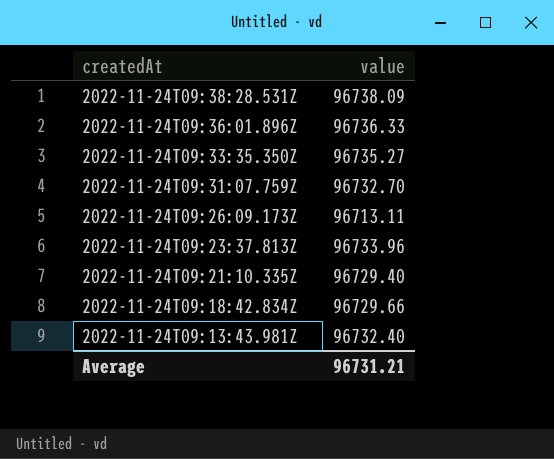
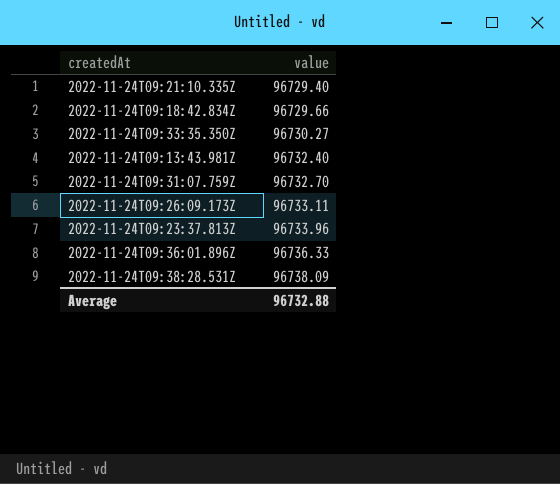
row order: createdAt descending -> value ascending
2022-11-24T09:33:35.350Z | value: 96735.27 -> 96730.27
2022-11-24T09:26:09.173Z | value: 96713.11 -> 96733.11
Average | value: 96731.21 -> 96732.88

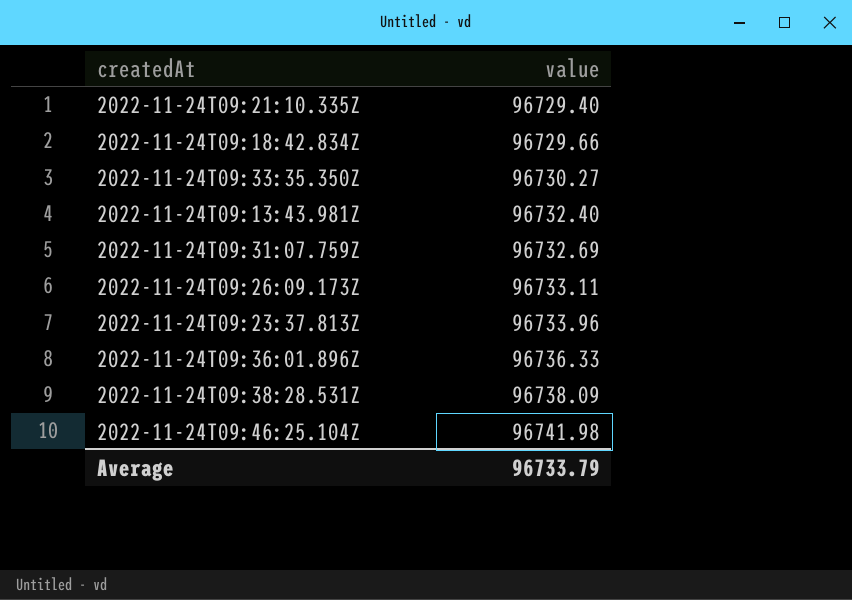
2022-11-24T09:31:07.759Z | value: 96732.70 -> 96732.69
row 2022-11-24T09:46:25.104Z: none -> 96741.98
Average | value: 96732.88 -> 96733.79

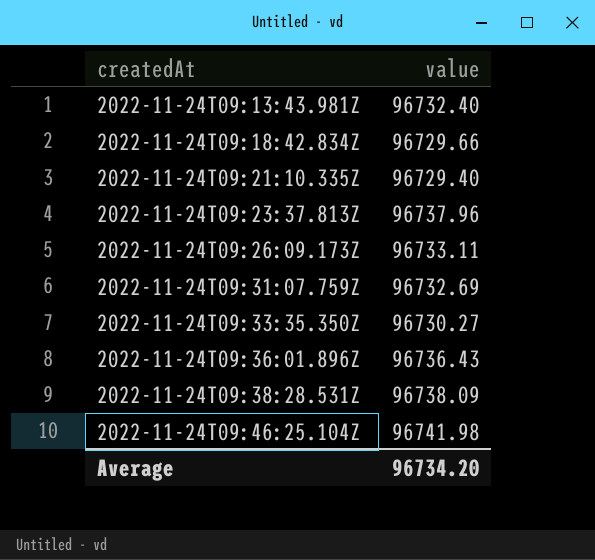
row order: value ascending -> createdAt ascending
2022-11-24T09:23:37.813Z | value: 96733.96 -> 96737.96
2022-11-24T09:36:01.896Z | value: 96736.33 -> 96736.43
Average | value: 96733.79 -> 96734.20

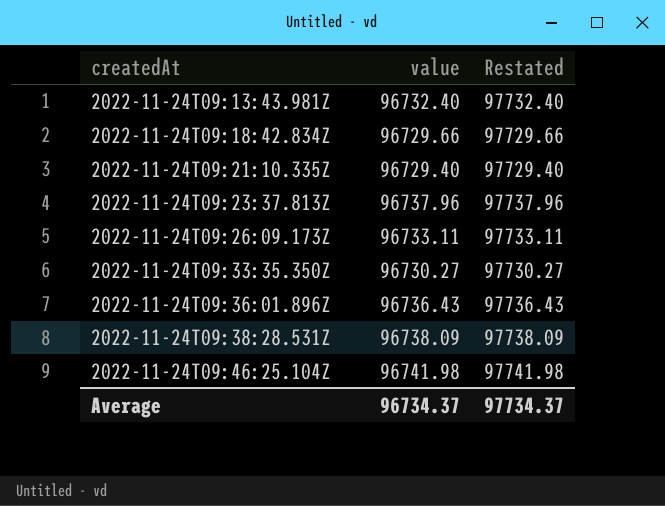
column Restated | formula: none -> [value] + 1000
row 2022-11-24T09:31:07.759Z: 96732.69 -> none
Average | value: 96734.20 -> 96734.37

